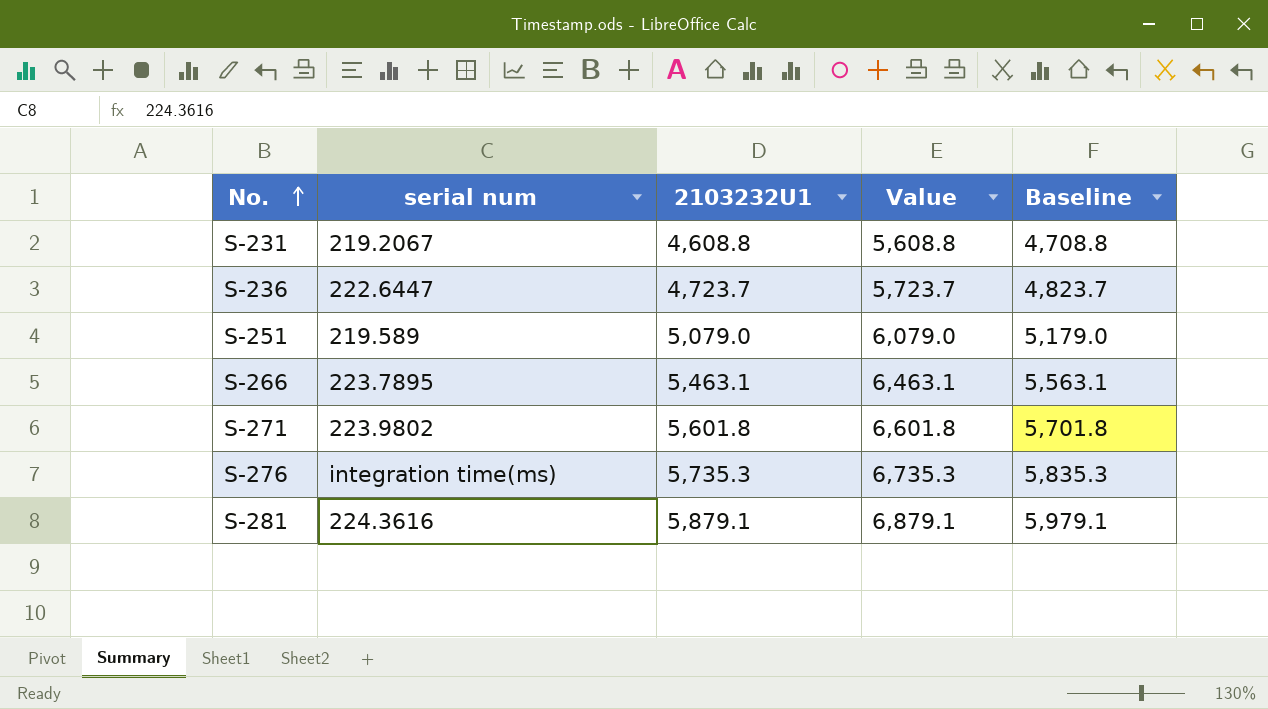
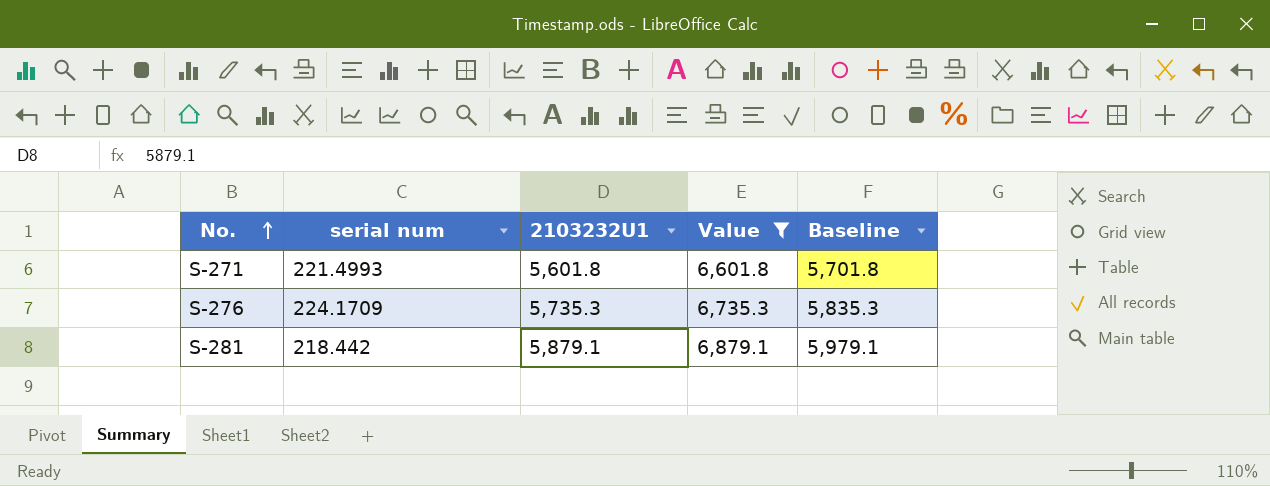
filter: none -> Value >= 6,601.8
S-271 | serial num: 223.9802 -> 221.4993
S-276 | serial num: integration time(ms) -> 224.1709
S-281 | serial num: 224.3616 -> 218.442

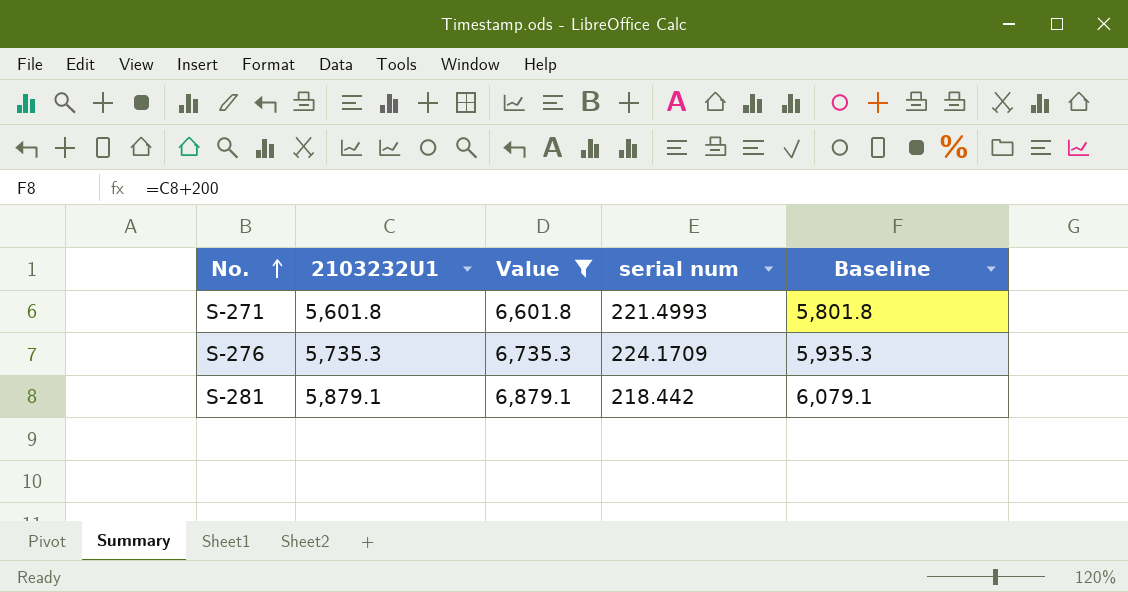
column serial num | position: 2 -> 4
column Baseline | formula: [2103232U1] + 100 -> [2103232U1] + 200

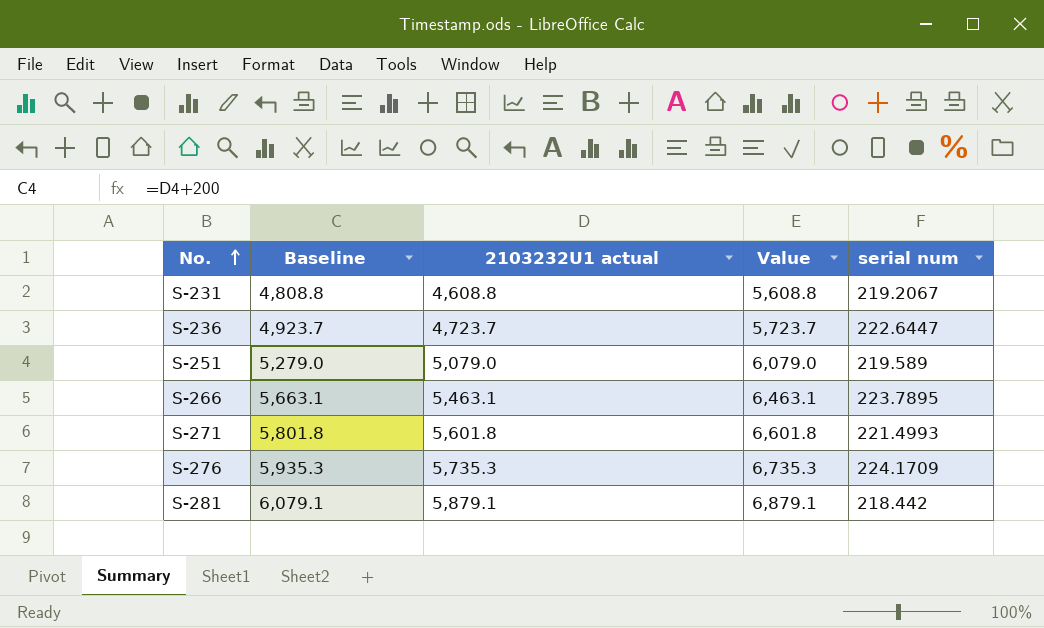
filter: Value >= 6,601.8 -> none
column Baseline | position: 5 -> 2
column name: 2103232U1 -> 2103232U1 actual

